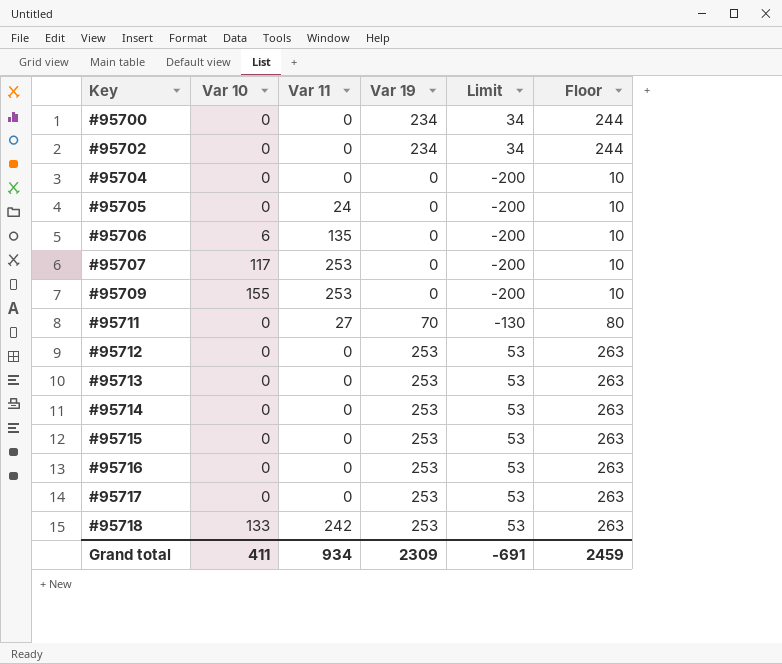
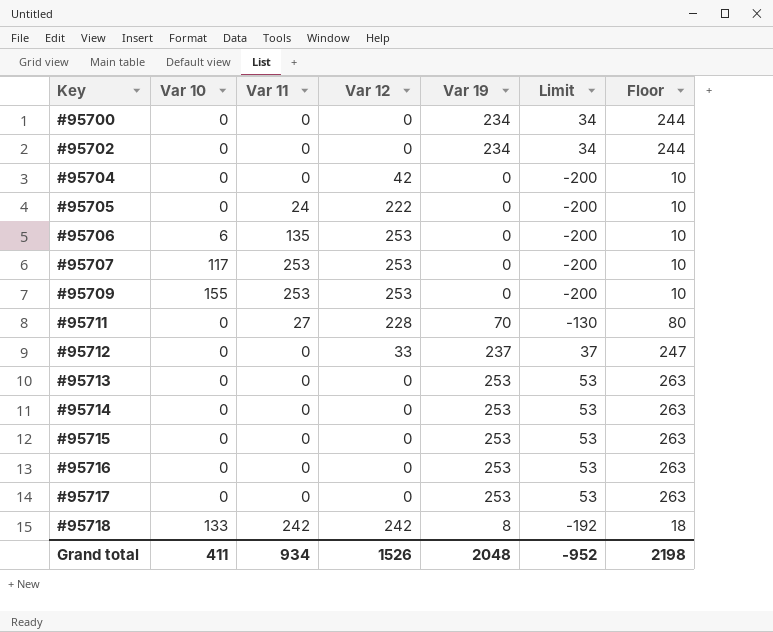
column Var 12 | position: none -> 4
#95712 | Var 19: 253 -> 237
#95712 | Limit: 53 -> 37
#95712 | Floor: 263 -> 247
#95718 | Var 19: 253 -> 8
#95718 | Limit: 53 -> -192
#95718 | Floor: 263 -> 18
Grand total | Var 19: 2309 -> 2048
Grand total | Limit: -691 -> -952
Grand total | Floor: 2459 -> 2198

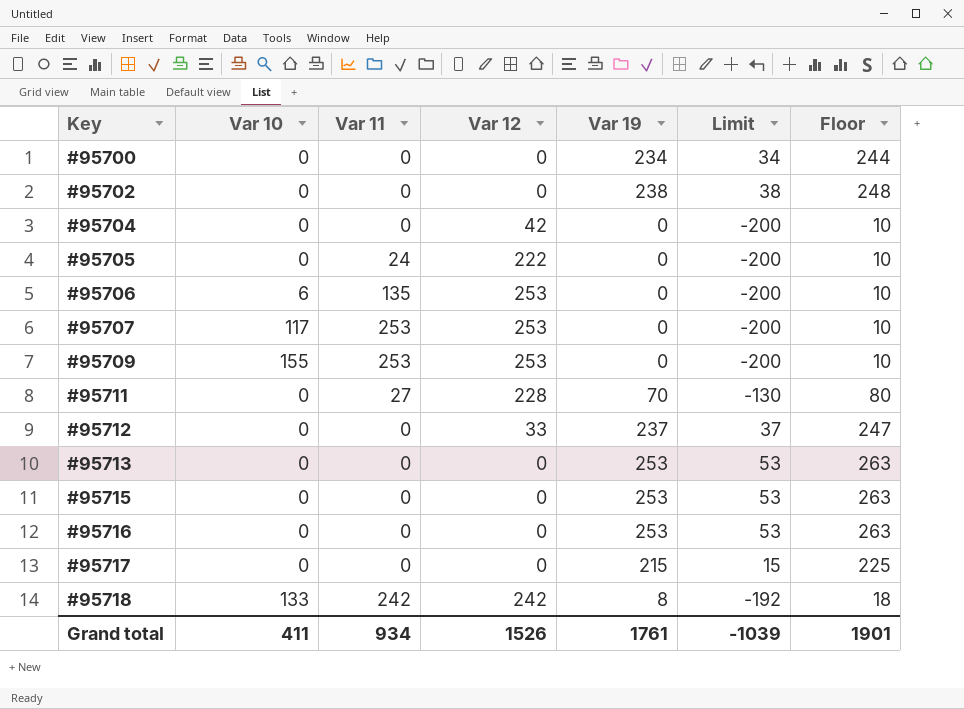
row #95714: 0 | 0 | 0 | 253 | 53 | 263 -> none
#95702 | Var 19: 234 -> 238
#95702 | Limit: 34 -> 38
#95702 | Floor: 244 -> 248
#95717 | Var 19: 253 -> 215
#95717 | Limit: 53 -> 15
#95717 | Floor: 263 -> 225
Grand total | Var 19: 2048 -> 1761
Grand total | Limit: -952 -> -1039
Grand total | Floor: 2198 -> 1901

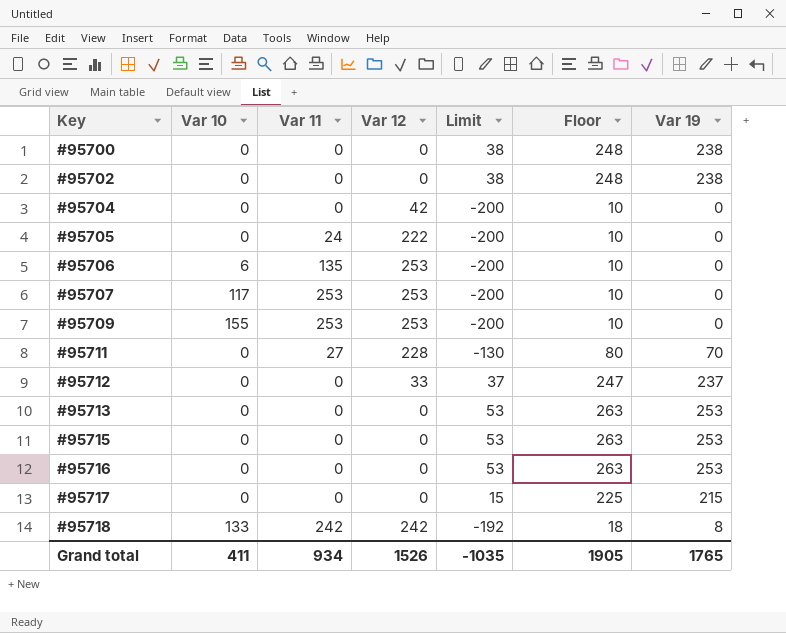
column Var 19 | position: 5 -> 7
#95700 | Limit: 34 -> 38
#95700 | Floor: 244 -> 248
#95700 | Var 19: 234 -> 238
Grand total | Limit: -1039 -> -1035
Grand total | Floor: 1901 -> 1905
Grand total | Var 19: 1761 -> 1765

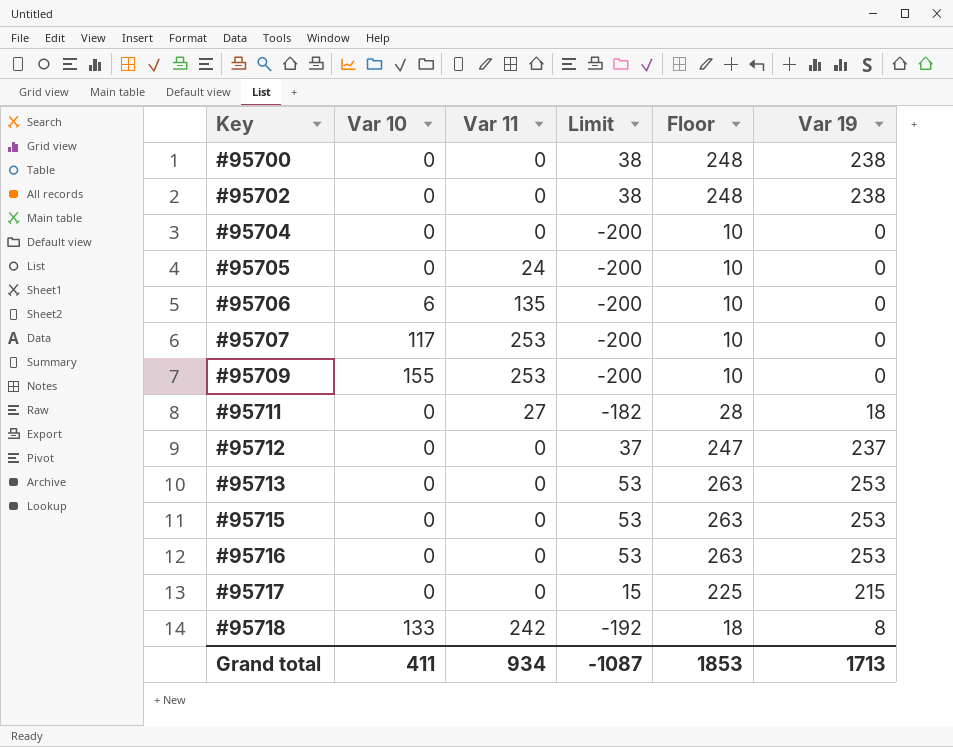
column Var 12 | position: 4 -> none
#95711 | Limit: -130 -> -182
#95711 | Floor: 80 -> 28
#95711 | Var 19: 70 -> 18
Grand total | Limit: -1035 -> -1087
Grand total | Floor: 1905 -> 1853
Grand total | Var 19: 1765 -> 1713

